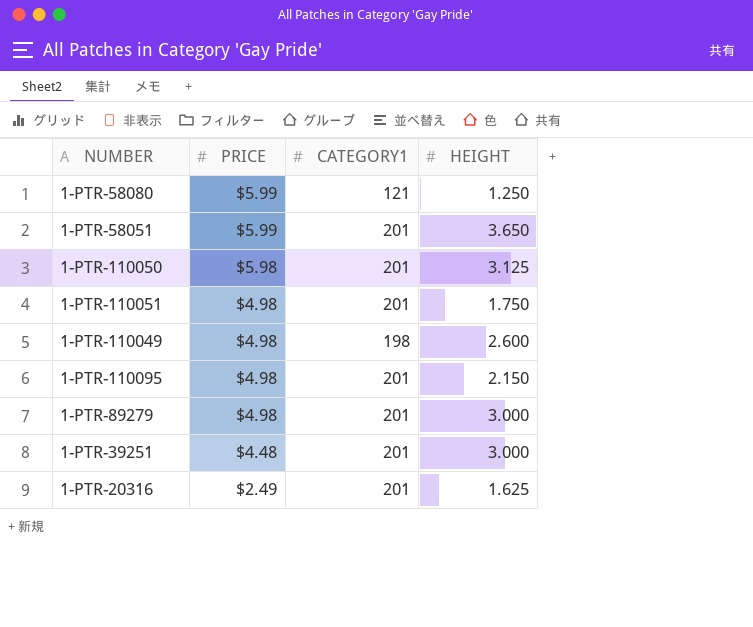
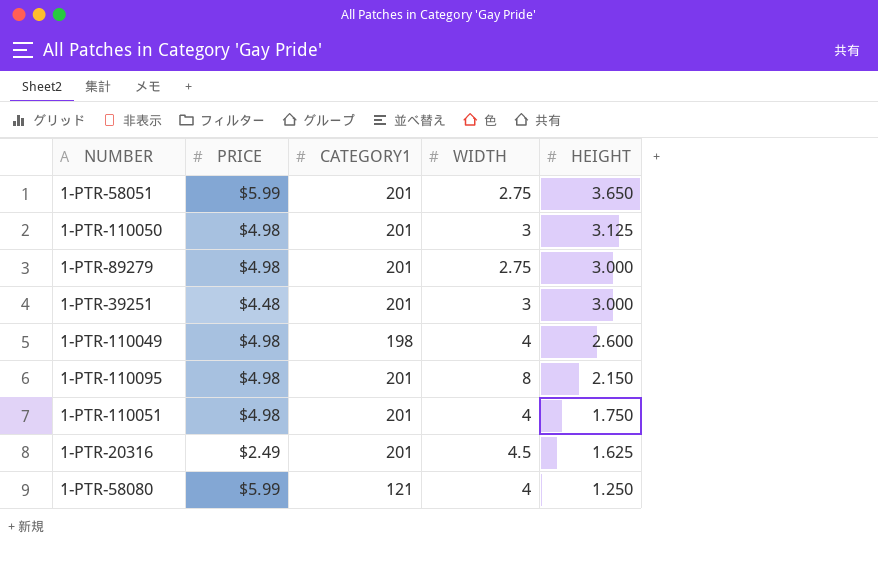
row order: PRICE descending -> HEIGHT descending
column WIDTH | position: none -> 4
1-PTR-110050 | PRICE: $5.98 -> $4.98

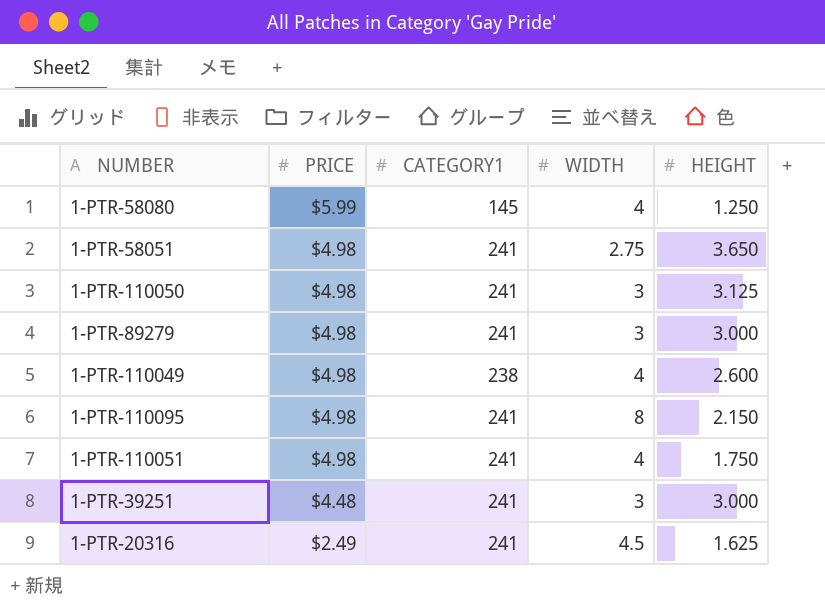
row order: HEIGHT descending -> PRICE descending
1-PTR-58080 | CATEGORY1: 121 -> 145
1-PTR-58051 | PRICE: $5.99 -> $4.98
1-PTR-58051 | CATEGORY1: 201 -> 241
1-PTR-110050 | CATEGORY1: 201 -> 241
1-PTR-89279 | CATEGORY1: 201 -> 241
1-PTR-89279 | WIDTH: 2.75 -> 3
1-PTR-110049 | CATEGORY1: 198 -> 238
1-PTR-110095 | CATEGORY1: 201 -> 241
1-PTR-110051 | CATEGORY1: 201 -> 241
1-PTR-39251 | CATEGORY1: 201 -> 241
1-PTR-20316 | CATEGORY1: 201 -> 241

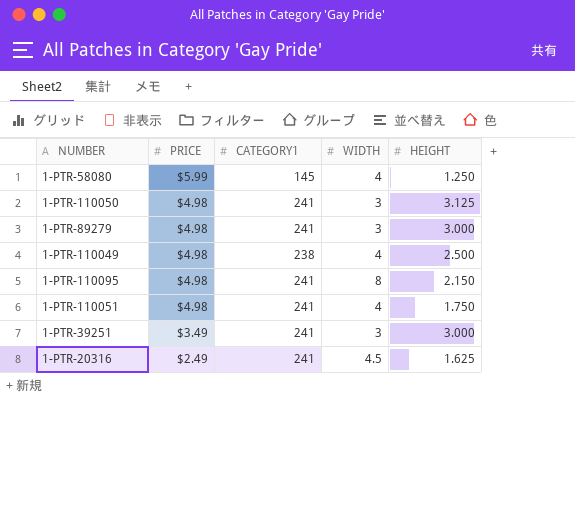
row 1-PTR-58051: $4.98 | 241 | 2.75 | 3.650 -> none
1-PTR-110049 | HEIGHT: 2.600 -> 2.500
1-PTR-39251 | PRICE: $4.48 -> $3.49

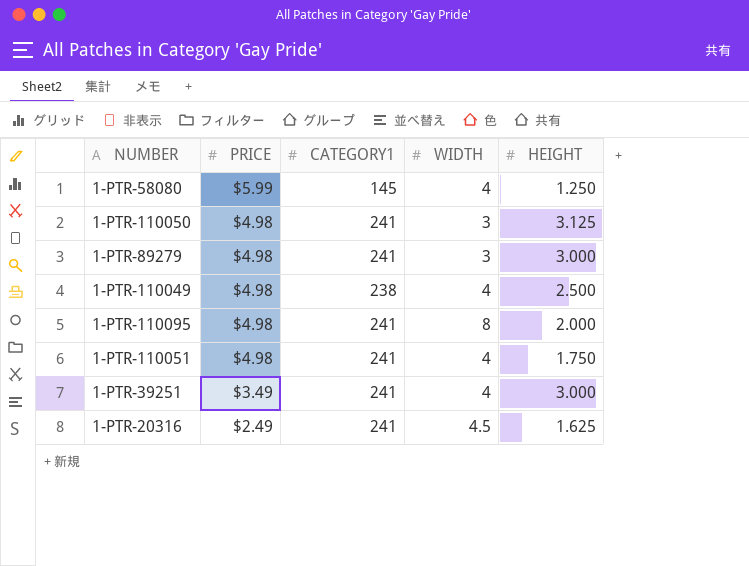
1-PTR-110095 | HEIGHT: 2.150 -> 2.000
1-PTR-39251 | WIDTH: 3 -> 4

